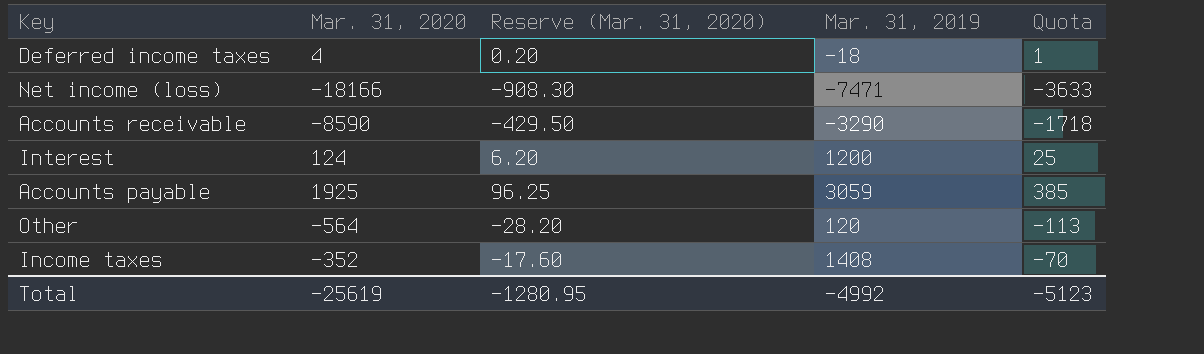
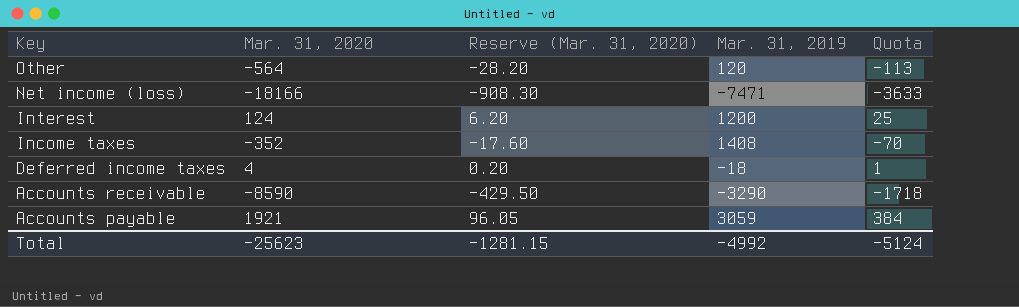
row order: none -> Key descending
Accounts payable | Mar. 31, 2020: 1925 -> 1921
Accounts payable | Reserve (Mar. 31, 2020): 96.25 -> 96.05
Accounts payable | Quota: 385 -> 384
Total | Mar. 31, 2020: -25619 -> -25623
Total | Reserve (Mar. 31, 2020): -1280.95 -> -1281.15
Total | Quota: -5123 -> -5124

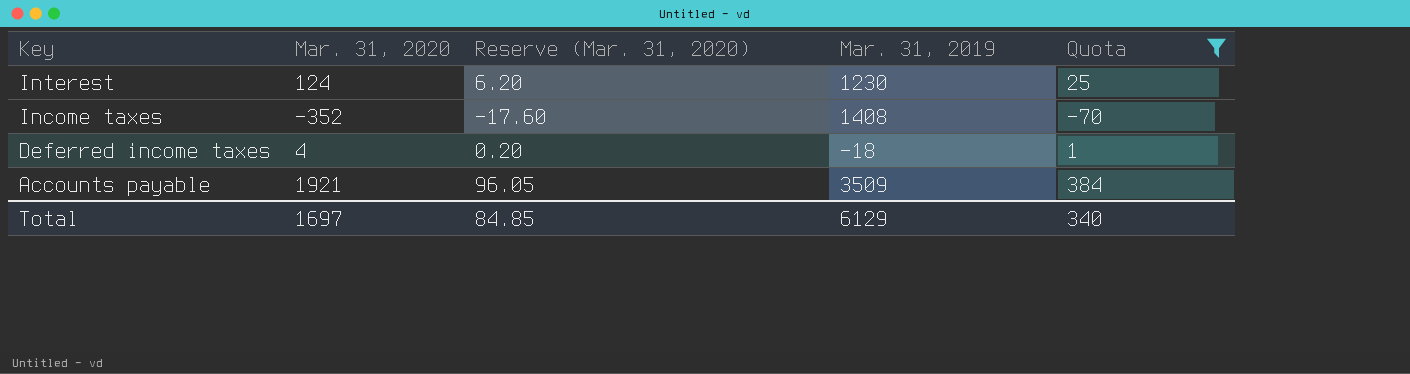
filter: none -> Quota >= -70
Interest | Mar. 31, 2019: 1200 -> 1230
Accounts payable | Mar. 31, 2019: 3059 -> 3509
Total | Mar. 31, 2020: -25623 -> 1697
Total | Reserve (Mar. 31, 2020): -1281.15 -> 84.85
Total | Mar. 31, 2019: -4992 -> 6129
Total | Quota: -5124 -> 340

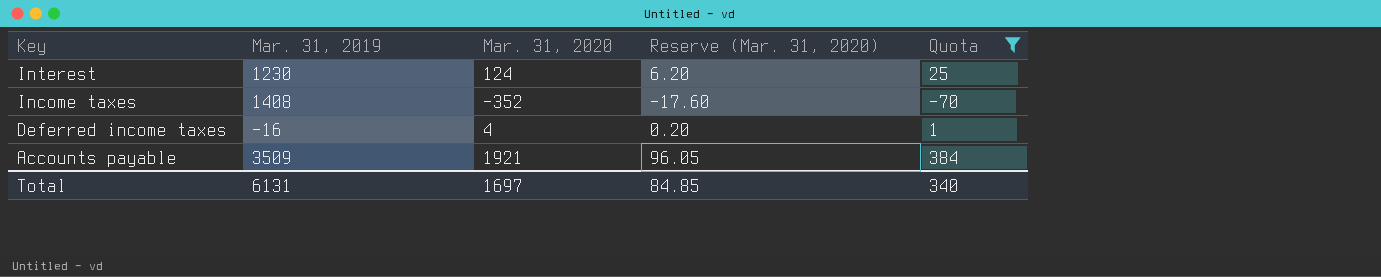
column Mar. 31, 2019 | position: 4 -> 2
Deferred income taxes | Mar. 31, 2019: -18 -> -16
Total | Mar. 31, 2019: 6129 -> 6131

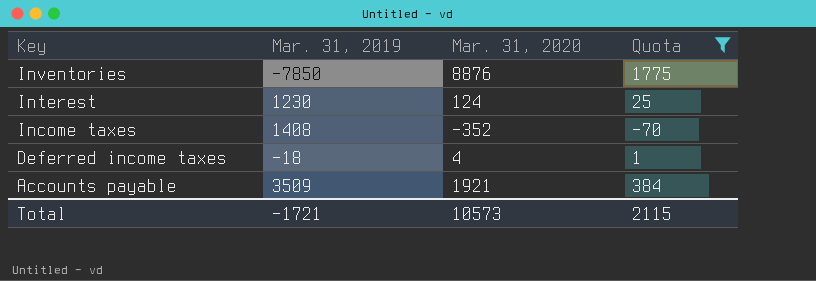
column Reserve (Mar. 31, 2020) | formula: [Mar. 31, 2020] * 0.05 -> none
row Inventories: none -> -7850 | 8876 | 1775
Deferred income taxes | Mar. 31, 2019: -16 -> -18
Total | Mar. 31, 2019: 6131 -> -1721
Total | Mar. 31, 2020: 1697 -> 10573
Total | Quota: 340 -> 2115

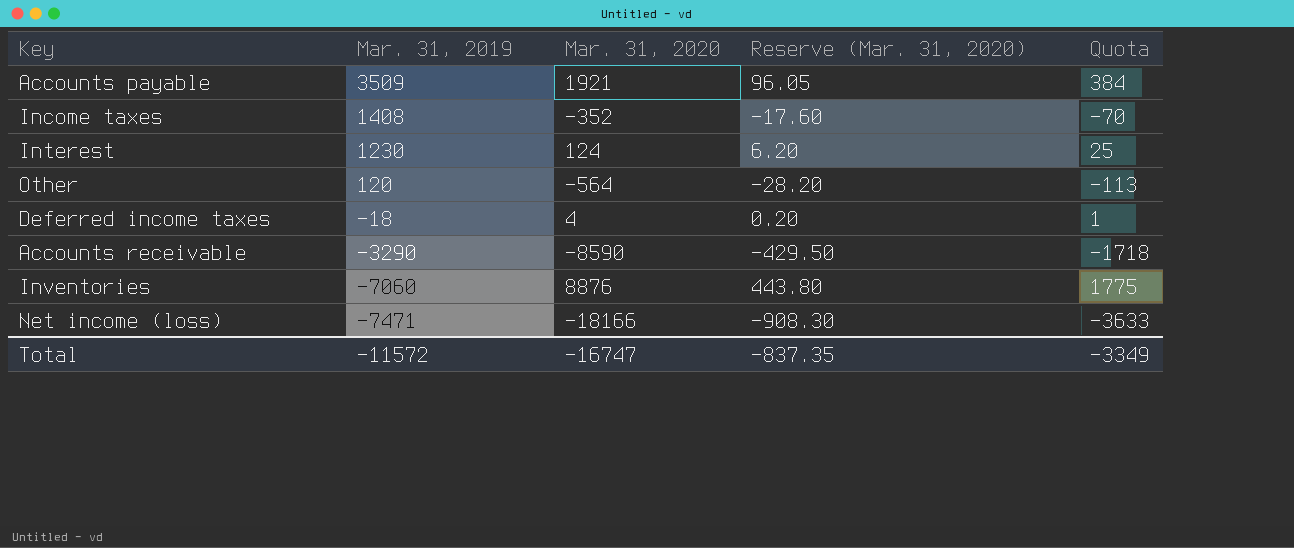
filter: Quota >= -70 -> none
row order: Key descending -> Mar. 31, 2019 descending
column Reserve (Mar. 31, 2020) | formula: none -> [Mar. 31, 2020] * 0.05
Inventories | Mar. 31, 2019: -7850 -> -7060
Total | Mar. 31, 2019: -1721 -> -11572
Total | Mar. 31, 2020: 10573 -> -16747
Total | Quota: 2115 -> -3349

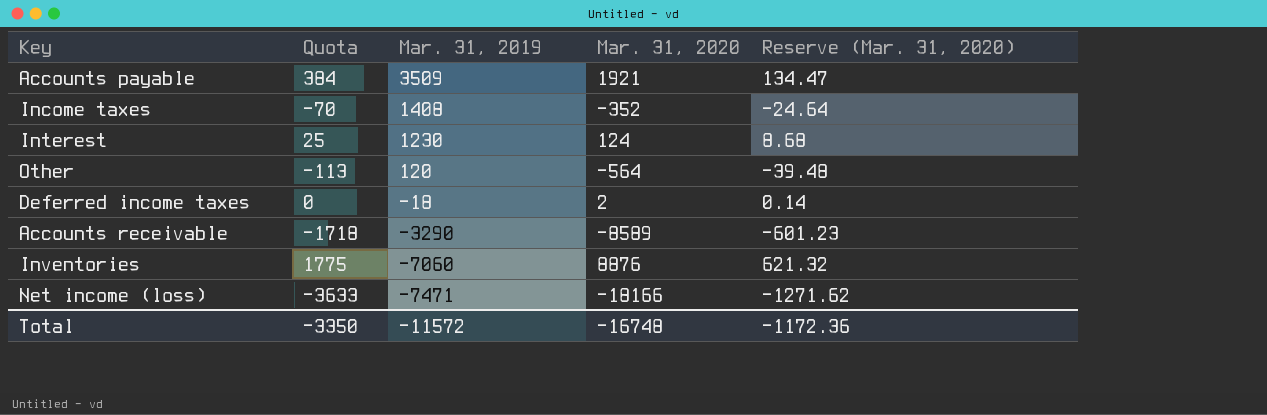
column Quota | position: 5 -> 2
column Reserve (Mar. 31, 2020) | formula: [Mar. 31, 2020] * 0.05 -> [Mar. 31, 2020] * 0.07
Deferred income taxes | Quota: 1 -> 0
Deferred income taxes | Mar. 31, 2020: 4 -> 2
Accounts receivable | Mar. 31, 2020: -8590 -> -8589
Total | Quota: -3349 -> -3350
Total | Mar. 31, 2020: -16747 -> -16748
Total | Reserve (Mar. 31, 2020): -837.35 -> -1172.36

